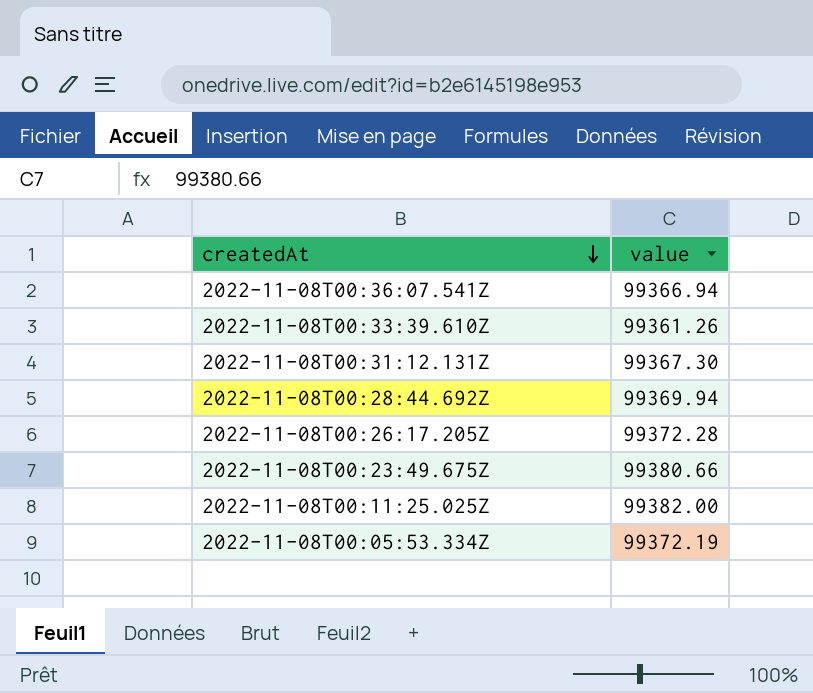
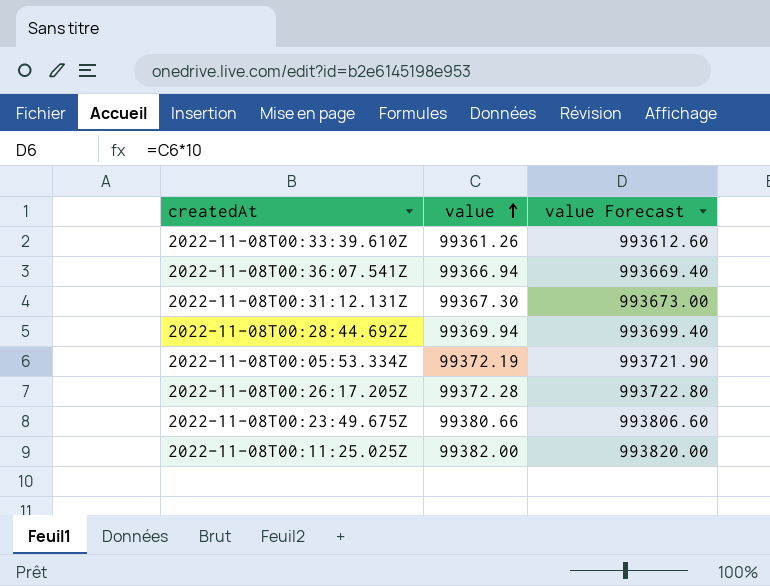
row order: createdAt descending -> value ascending
column value Forecast | formula: none -> [value] * 10

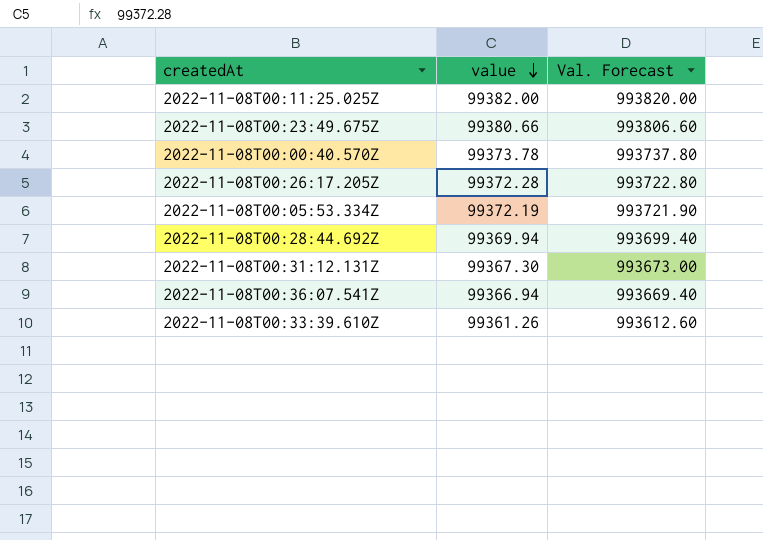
row order: value ascending -> value descending
column name: value Forecast -> Val. Forecast
row 2022-11-08T00:00:40.570Z: none -> 99373.78 | 993737.80

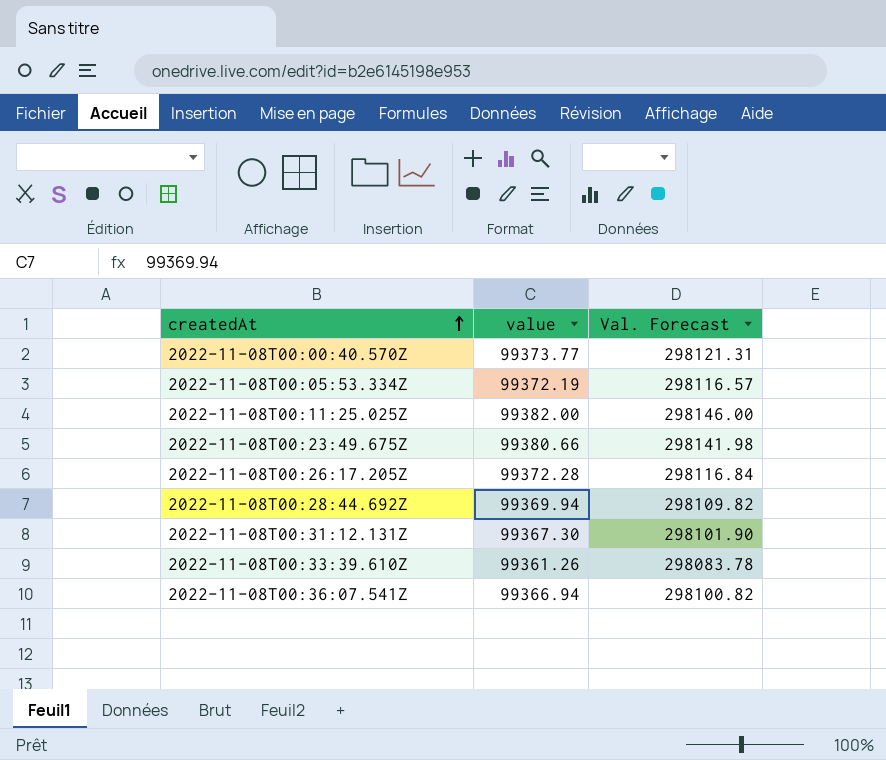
row order: value descending -> createdAt ascending
column Val. Forecast | formula: [value] * 10 -> [value] * 3
2022-11-08T00:00:40.570Z | value: 99373.78 -> 99373.77

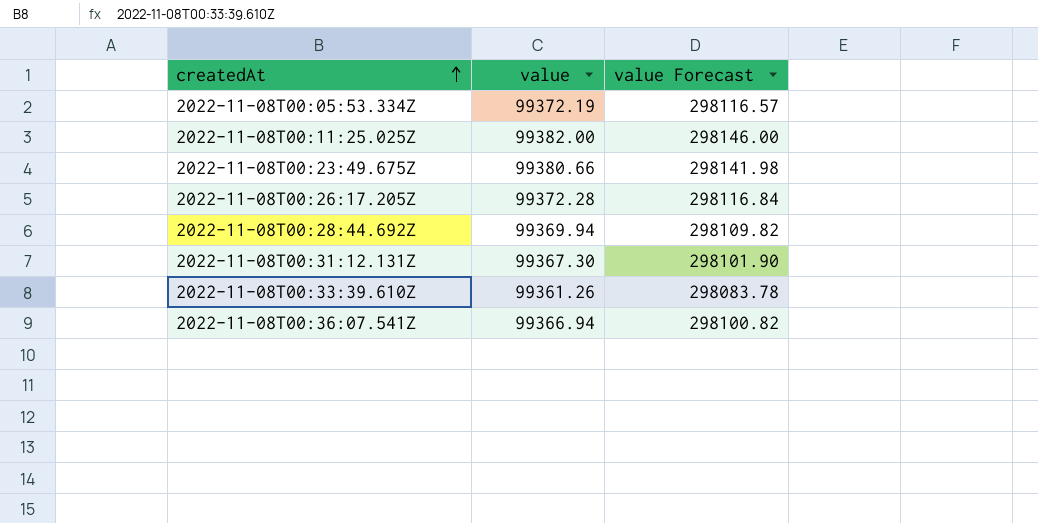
column name: Val. Forecast -> value Forecast
row 2022-11-08T00:00:40.570Z: 99373.77 | 298121.31 -> none

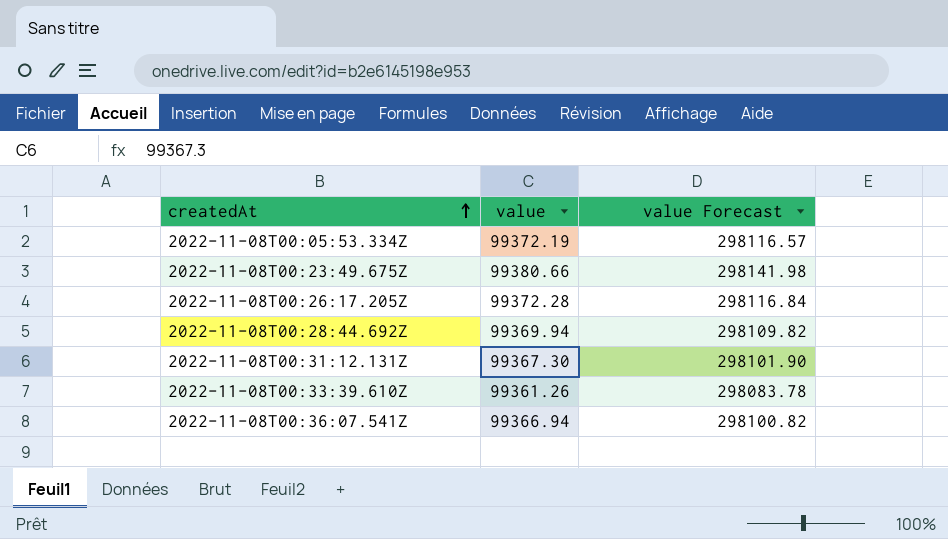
row 2022-11-08T00:11:25.025Z: 99382.00 | 298146.00 -> none

